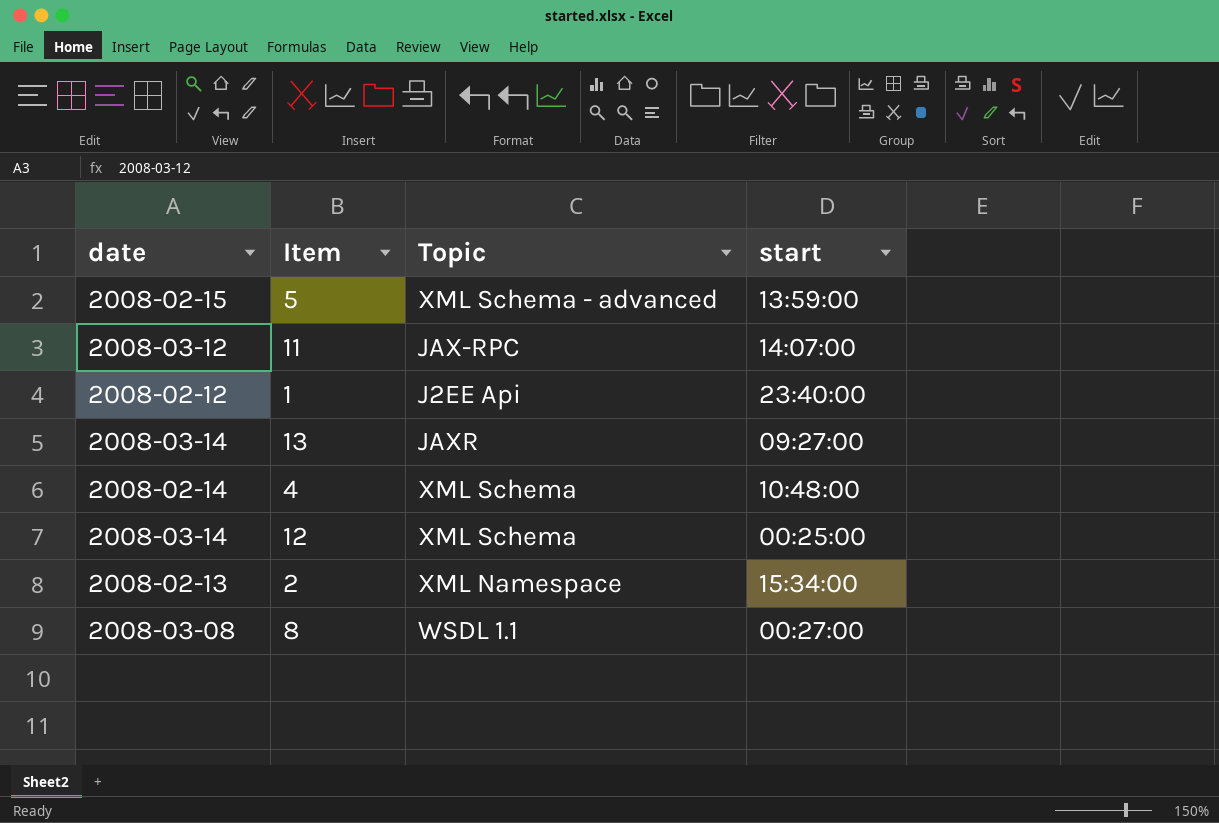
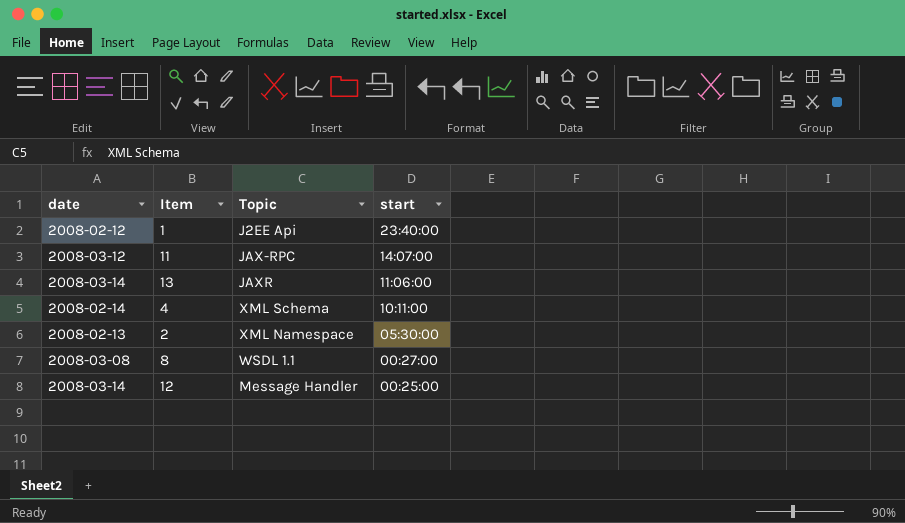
row order: none -> start descending
row 5: 2008-02-15 | XML Schema - advanced | 13:59:00 -> none
13 | start: 09:27:00 -> 11:06:00
4 | start: 10:48:00 -> 10:11:00
2 | start: 15:34:00 -> 05:30:00
12 | Topic: XML Schema -> Message Handler

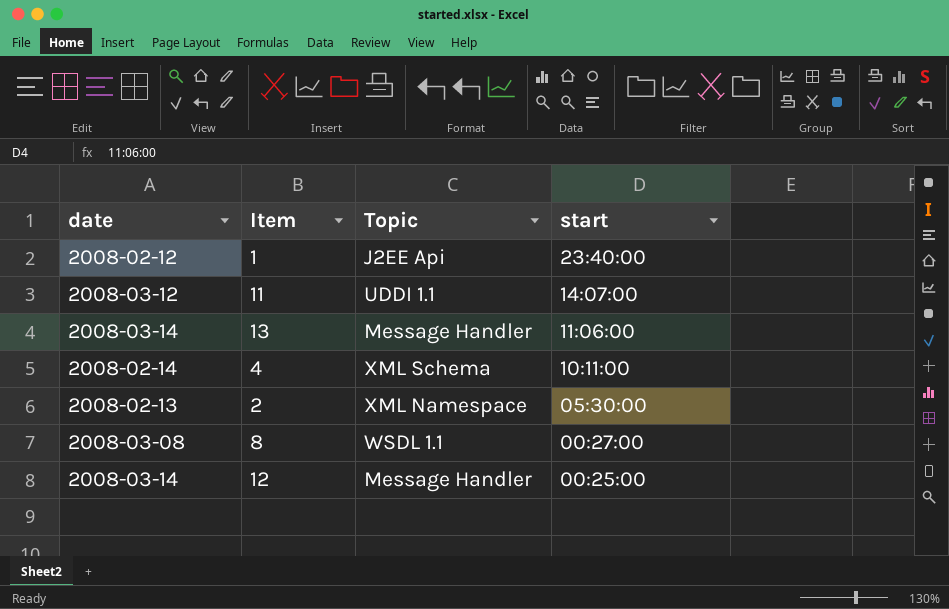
11 | Topic: JAX-RPC -> UDDI 1.1
13 | Topic: JAXR -> Message Handler

